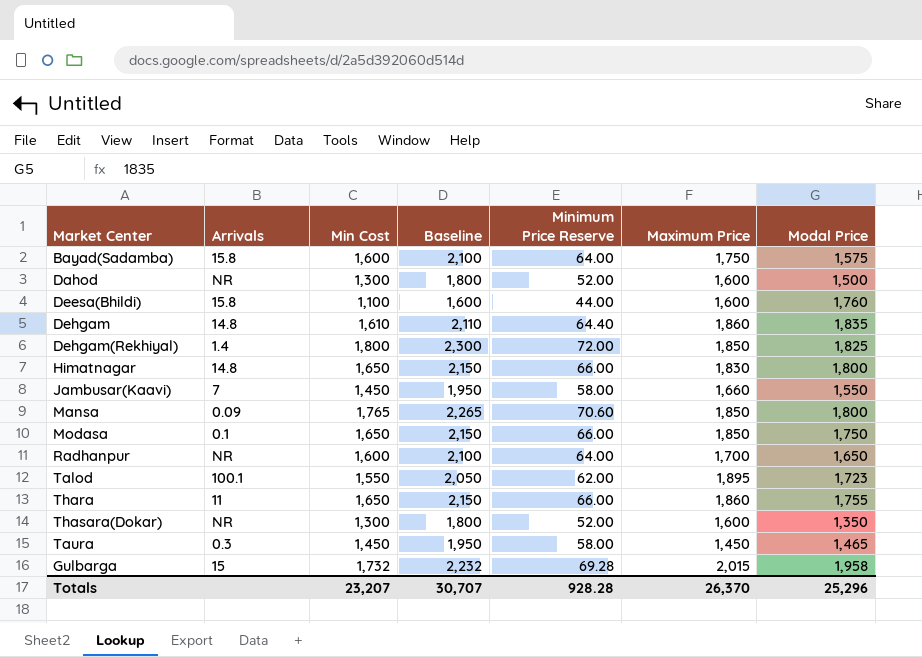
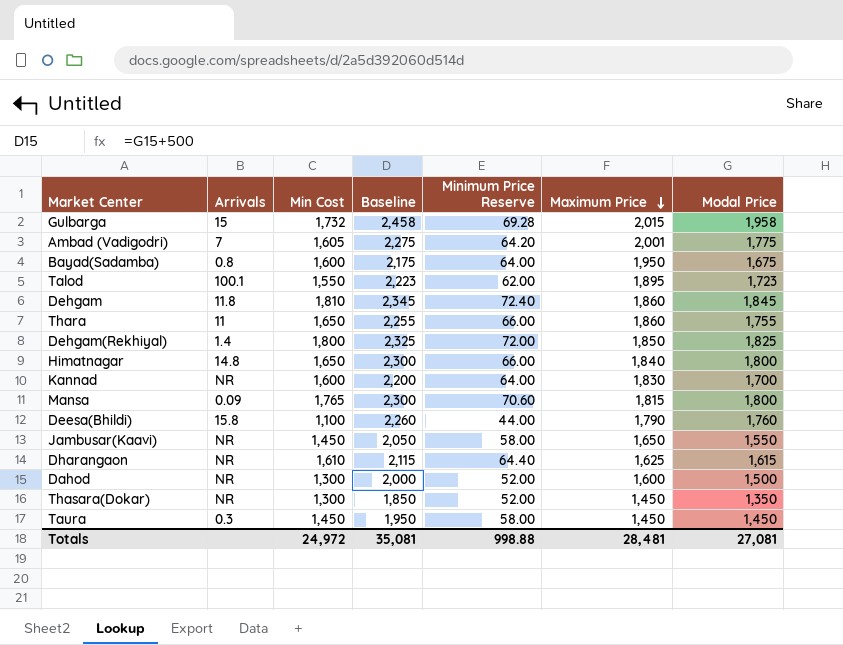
row order: none -> Maximum Price descending
column Baseline | formula: [Min Cost] + 500 -> [Modal Price] + 500
row Modasa: 0.1 | 1,650 | 2,150 | 66.00 | 1,850 | 1,750 -> none
row Radhanpur: NR | 1,600 | 2,100 | 64.00 | 1,700 | 1,650 -> none
row Ambad (Vadigodri): none -> 7 | 1,605 | 2,275 | 64.20 | 2,001 | 1,775
Bayad(Sadamba) | Arrivals: 15.8 -> 0.8
Bayad(Sadamba) | Maximum Price: 1,750 -> 1,950
Bayad(Sadamba) | Modal Price: 1,575 -> 1,675
Dehgam | Arrivals: 14.8 -> 11.8
Dehgam | Min Cost: 1,610 -> 1,810
Dehgam | Minimum Price Reserve: 64.40 -> 72.40
Dehgam | Modal Price: 1,835 -> 1,845
Himatnagar | Maximum Price: 1,830 -> 1,840
row Kannad: none -> NR | 1,600 | 2,200 | 64.00 | 1,830 | 1,700
Mansa | Maximum Price: 1,850 -> 1,815
Deesa(Bhildi) | Maximum Price: 1,600 -> 1,790
Jambusar(Kaavi) | Arrivals: 7 -> NR
Jambusar(Kaavi) | Maximum Price: 1,660 -> 1,650
row Dharangaon: none -> NR | 1,610 | 2,115 | 64.40 | 1,625 | 1,615
Thasara(Dokar) | Maximum Price: 1,600 -> 1,450
Taura | Modal Price: 1,465 -> 1,450
Totals | Min Cost: 23,207 -> 24,972
Totals | Baseline: 30,707 -> 35,081
Totals | Minimum Price Reserve: 928.28 -> 998.88
Totals | Maximum Price: 26,370 -> 28,481
Totals | Modal Price: 25,296 -> 27,081

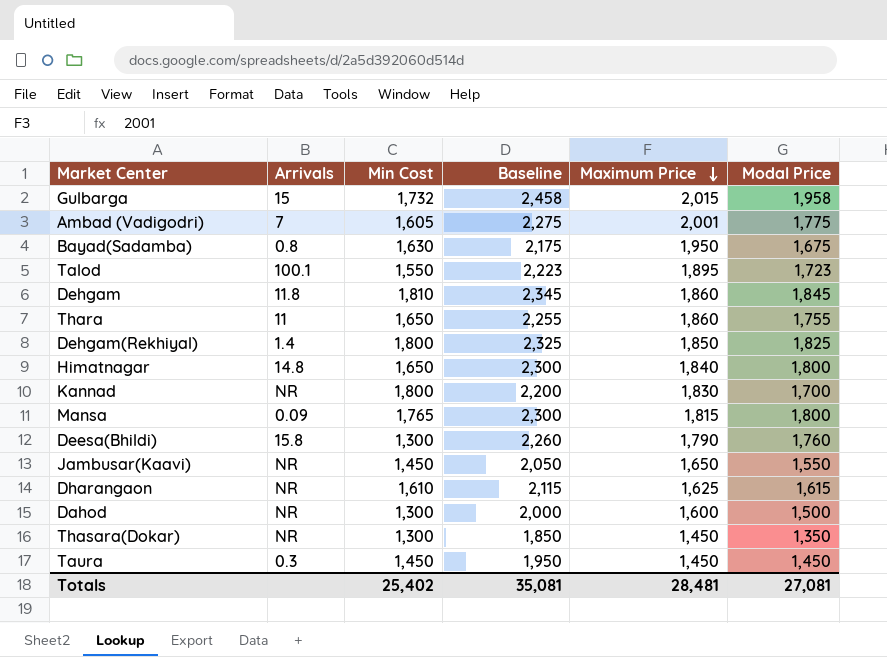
column Minimum Price Reserve | formula: [Min Cost] * 0.04 -> none
Bayad(Sadamba) | Min Cost: 1,600 -> 1,630
Kannad | Min Cost: 1,600 -> 1,800
Deesa(Bhildi) | Min Cost: 1,100 -> 1,300
Totals | Min Cost: 24,972 -> 25,402

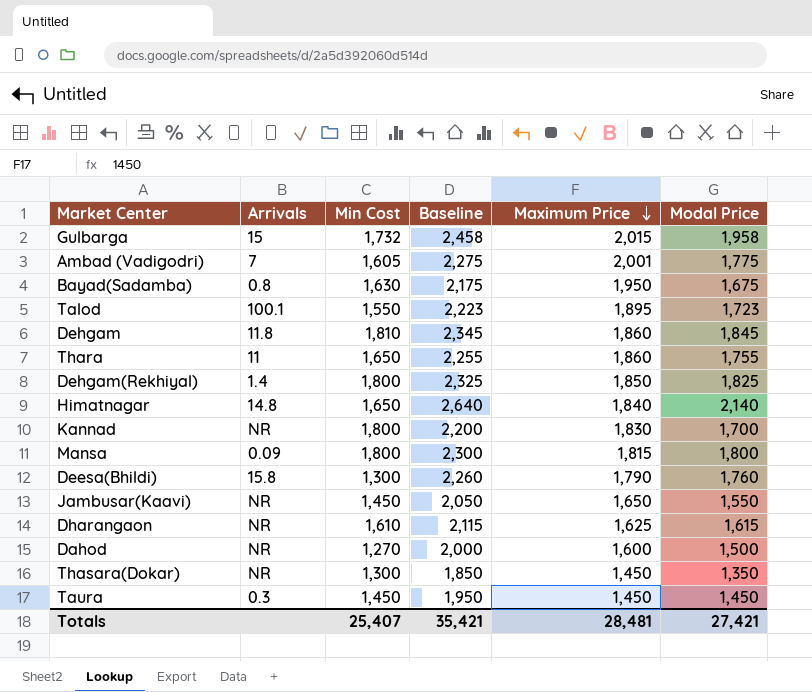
Himatnagar | Baseline: 2,300 -> 2,640
Himatnagar | Modal Price: 1,800 -> 2,140
Mansa | Min Cost: 1,765 -> 1,800
Dahod | Min Cost: 1,300 -> 1,270
Totals | Min Cost: 25,402 -> 25,407
Totals | Baseline: 35,081 -> 35,421
Totals | Modal Price: 27,081 -> 27,421

